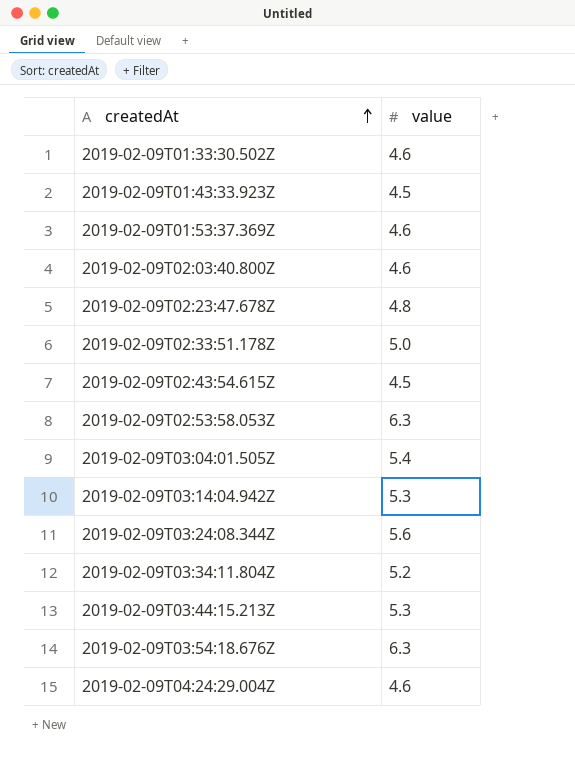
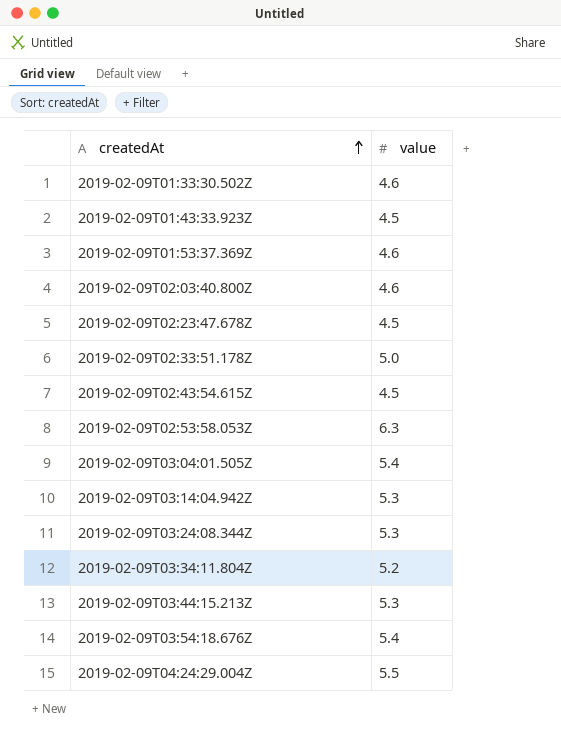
2019-02-09T02:23:47.678Z | value: 4.8 -> 4.5
2019-02-09T03:24:08.344Z | value: 5.6 -> 5.3
2019-02-09T03:54:18.676Z | value: 6.3 -> 5.4
2019-02-09T04:24:29.004Z | value: 4.6 -> 5.5

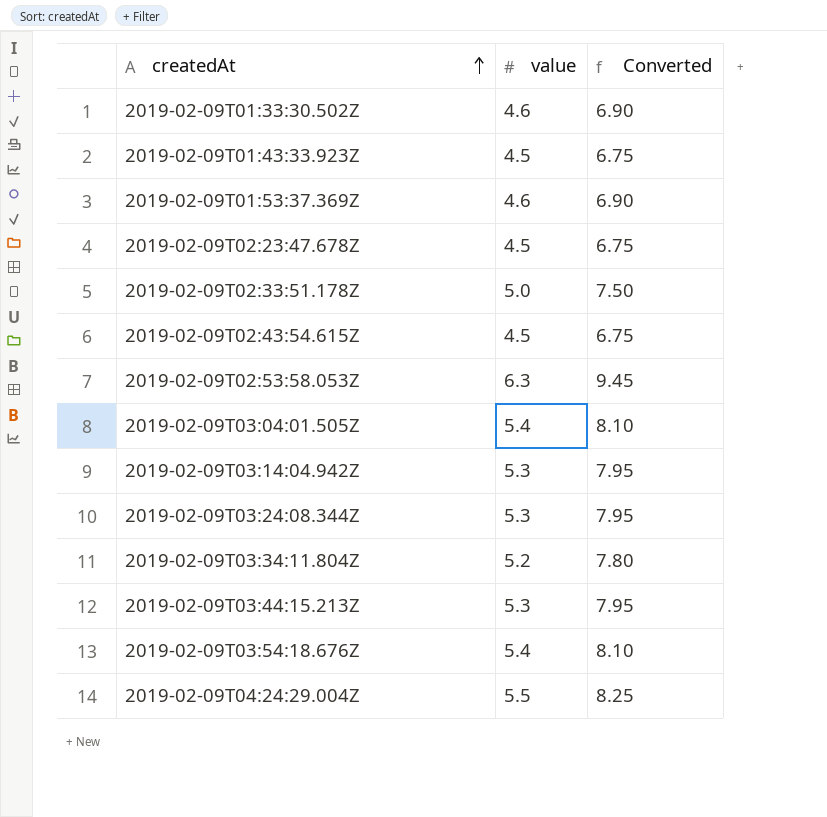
column Converted | formula: none -> [value] * 1.5
row 2019-02-09T02:03:40.800Z: 4.6 -> none

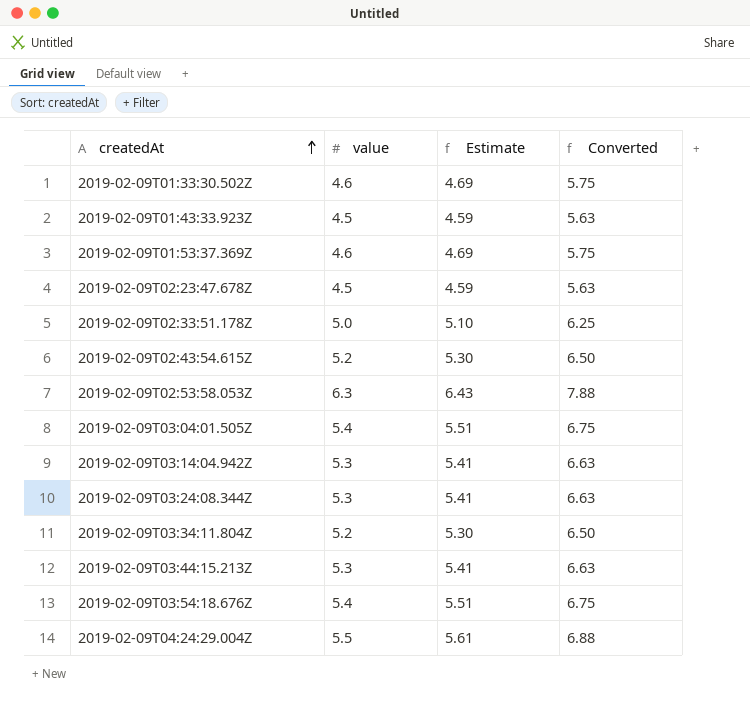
column Estimate | formula: none -> [value] * 1.02
column Converted | formula: [value] * 1.5 -> [value] * 1.25
2019-02-09T02:43:54.615Z | value: 4.5 -> 5.2

